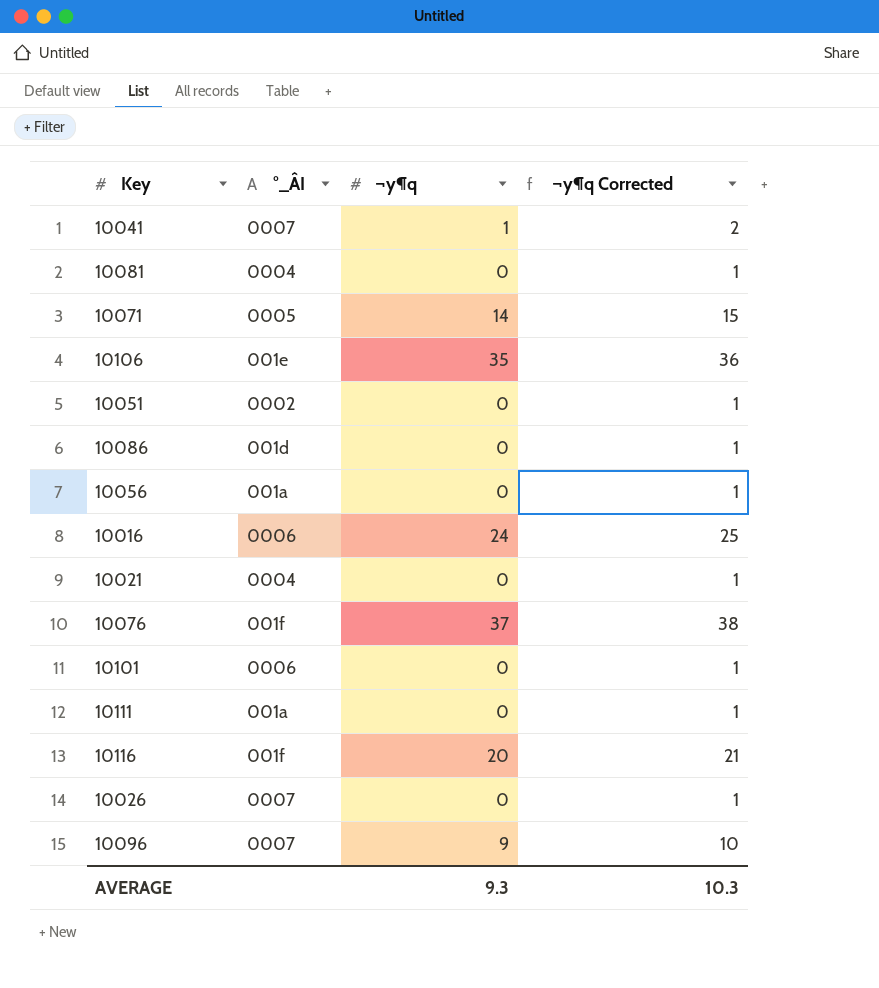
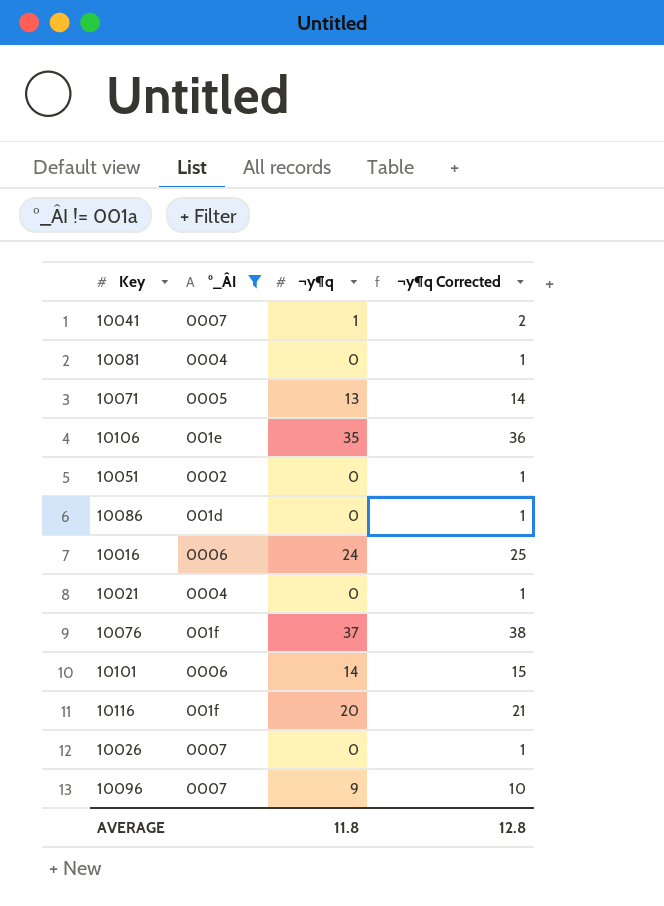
filter: none -> °_ÂI != 001a
10071 | ¬y¶q: 14 -> 13
10071 | ¬y¶q Corrected: 15 -> 14
10101 | ¬y¶q: 0 -> 14
10101 | ¬y¶q Corrected: 1 -> 15
AVERAGE | ¬y¶q: 9.3 -> 11.8
AVERAGE | ¬y¶q Corrected: 10.3 -> 12.8

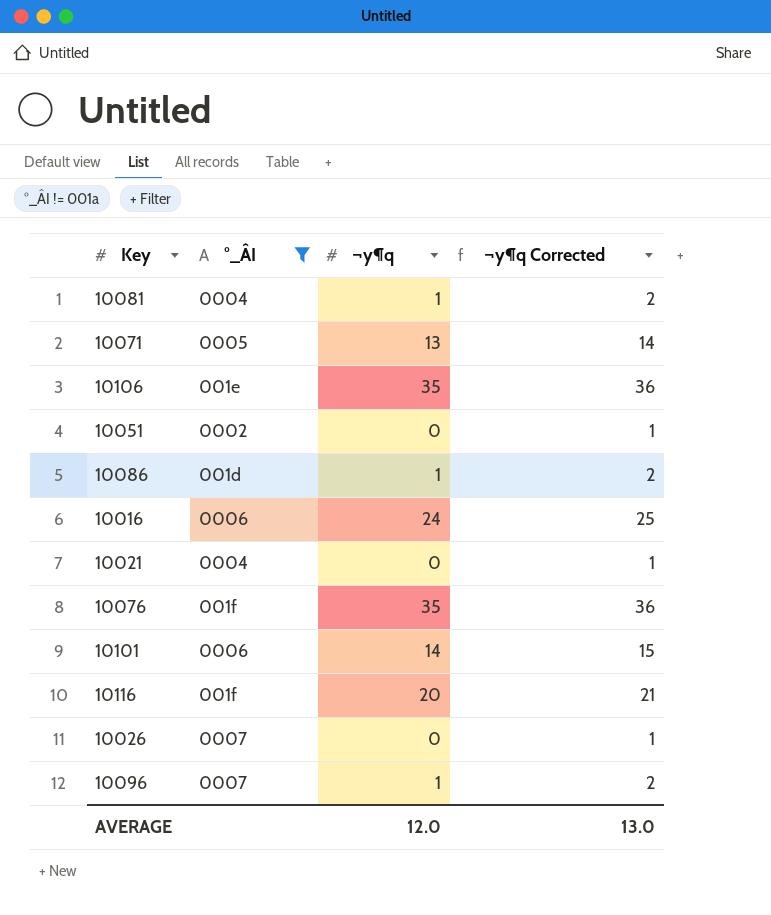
row 10041: 0007 | 1 | 2 -> none
10081 | ¬y¶q: 0 -> 1
10081 | ¬y¶q Corrected: 1 -> 2
10086 | ¬y¶q: 0 -> 1
10086 | ¬y¶q Corrected: 1 -> 2
10076 | ¬y¶q: 37 -> 35
10076 | ¬y¶q Corrected: 38 -> 36
10096 | ¬y¶q: 9 -> 1
10096 | ¬y¶q Corrected: 10 -> 2
AVERAGE | ¬y¶q: 11.8 -> 12.0
AVERAGE | ¬y¶q Corrected: 12.8 -> 13.0

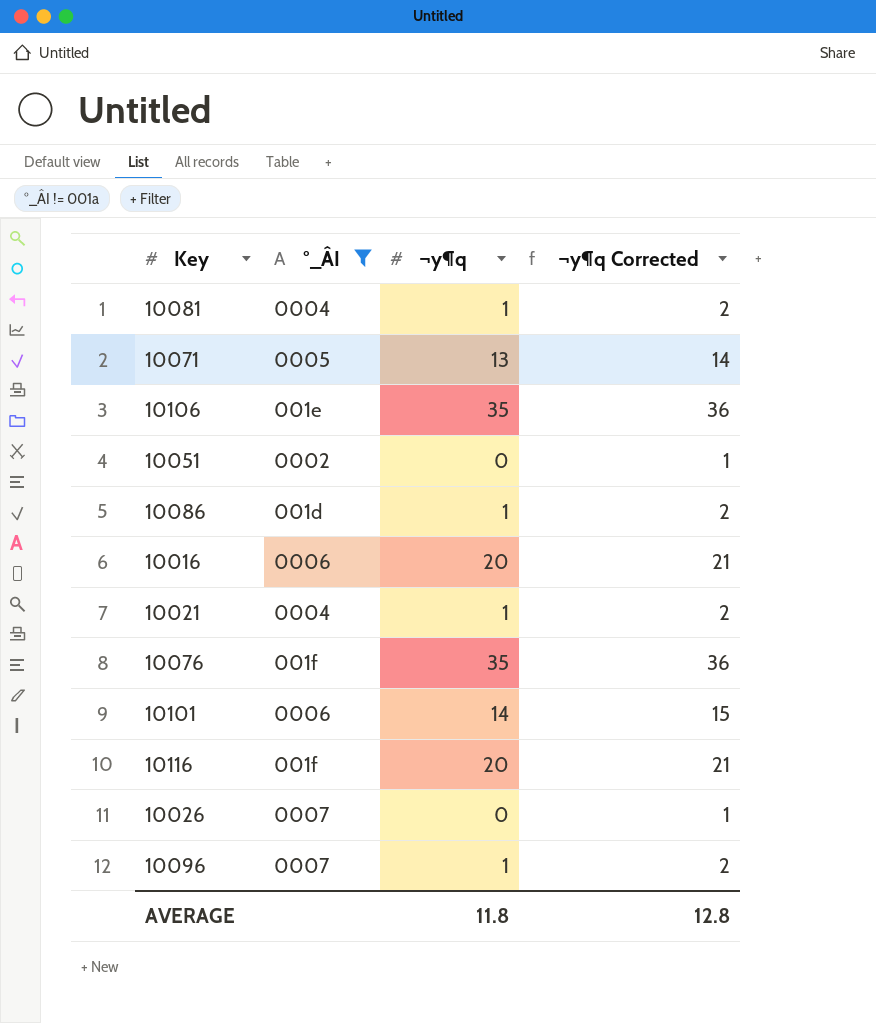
10016 | ¬y¶q: 24 -> 20
10016 | ¬y¶q Corrected: 25 -> 21
10021 | ¬y¶q: 0 -> 1
10021 | ¬y¶q Corrected: 1 -> 2
AVERAGE | ¬y¶q: 12.0 -> 11.8
AVERAGE | ¬y¶q Corrected: 13.0 -> 12.8

